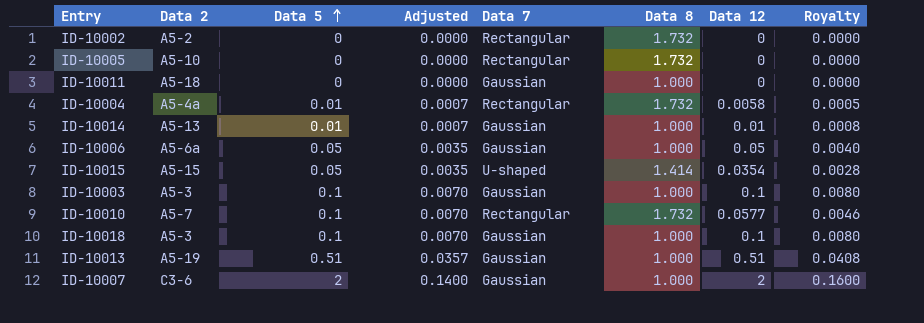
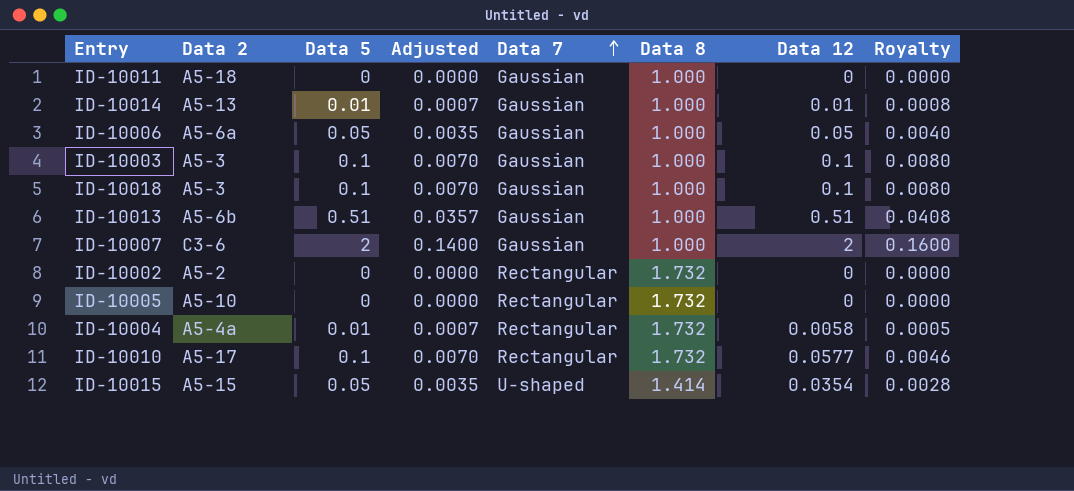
row order: Data 5 ascending -> Data 7 ascending
ID-10013 | Data 2: A5-19 -> A5-6b
ID-10010 | Data 2: A5-7 -> A5-17

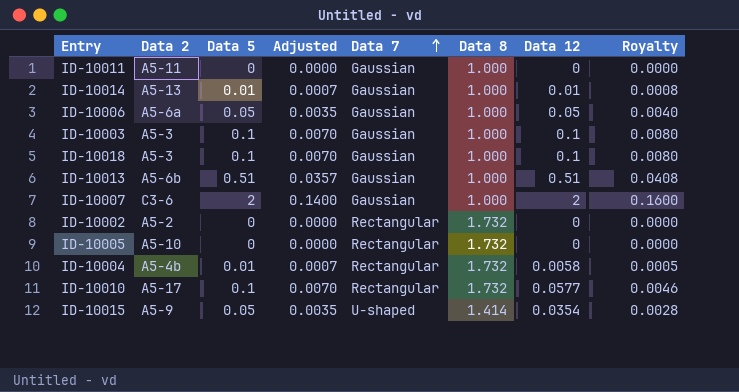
ID-10011 | Data 2: A5-18 -> A5-11
ID-10004 | Data 2: A5-4a -> A5-4b
ID-10015 | Data 2: A5-15 -> A5-9

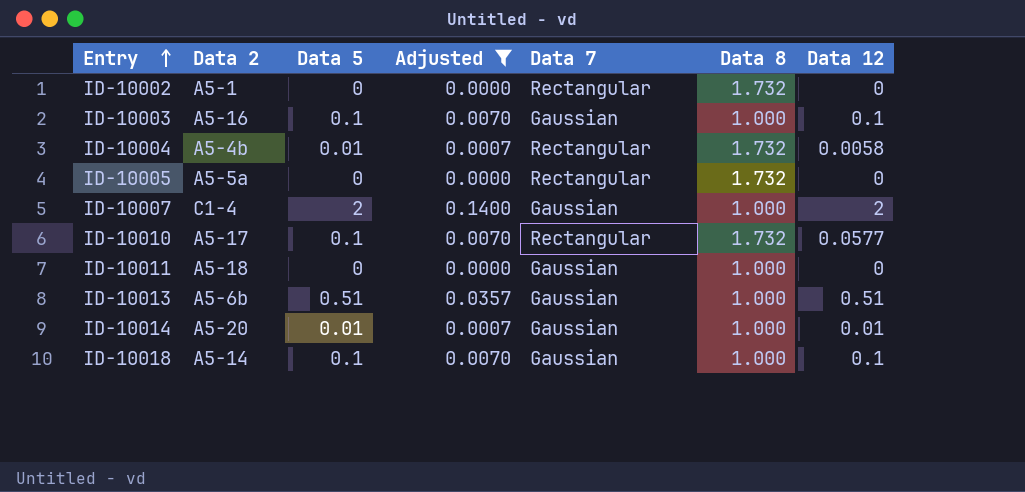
filter: none -> Adjusted != 0.0035
row order: Data 7 ascending -> Entry ascending
column Royalty | formula: [Data 12] * 0.08 -> none
ID-10002 | Data 2: A5-2 -> A5-1
ID-10003 | Data 2: A5-3 -> A5-16
ID-10005 | Data 2: A5-10 -> A5-5a
ID-10007 | Data 2: C3-6 -> C1-4
ID-10011 | Data 2: A5-11 -> A5-18
ID-10014 | Data 2: A5-13 -> A5-20
ID-10018 | Data 2: A5-3 -> A5-14

